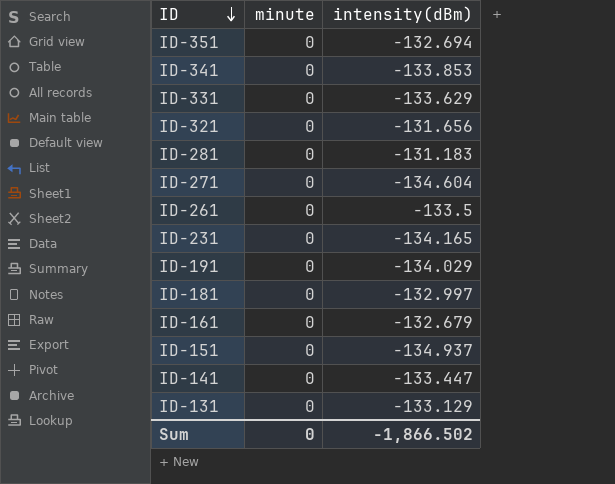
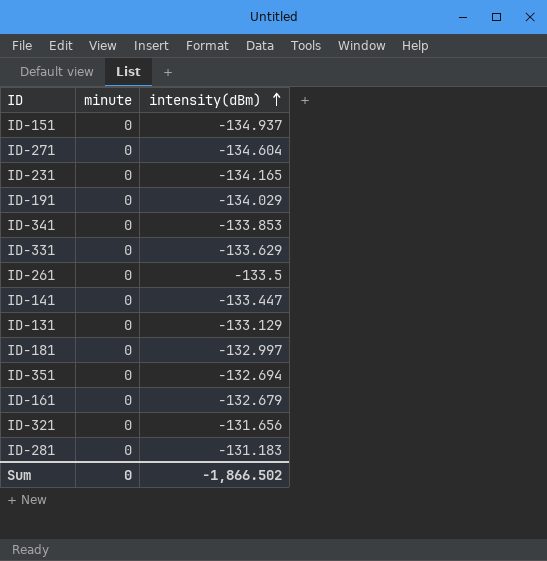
row order: ID descending -> intensity(dBm) ascending

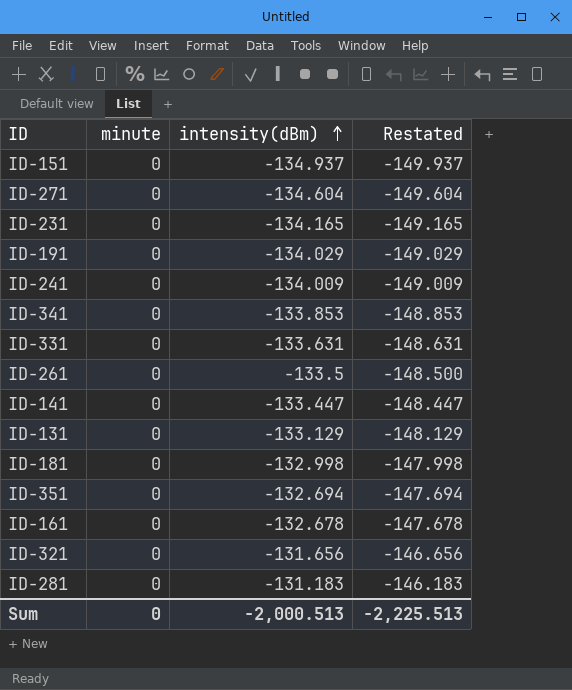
column Restated | formula: none -> [intensity(dBm)] - 15
row ID-241: none -> 0 | -134.009 | -149.009
ID-331 | intensity(dBm): -133.629 -> -133.631
ID-181 | intensity(dBm): -132.997 -> -132.998
ID-161 | intensity(dBm): -132.679 -> -132.678
Sum | intensity(dBm): -1,866.502 -> -2,000.513

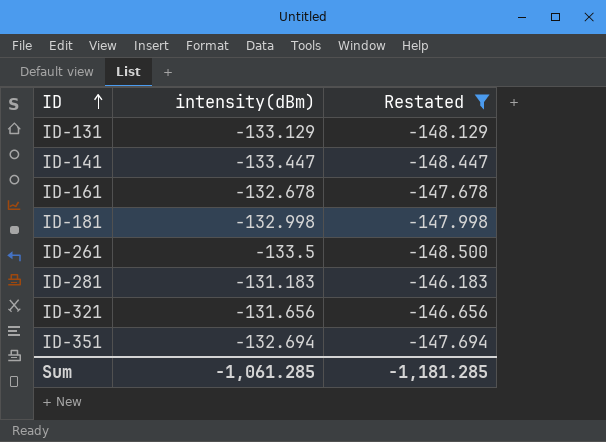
filter: none -> Restated >= -148.500
row order: intensity(dBm) ascending -> ID ascending
column minute | position: 2 -> none
Sum | intensity(dBm): -2,000.513 -> -1,061.285
Sum | Restated: -2,225.513 -> -1,181.285

